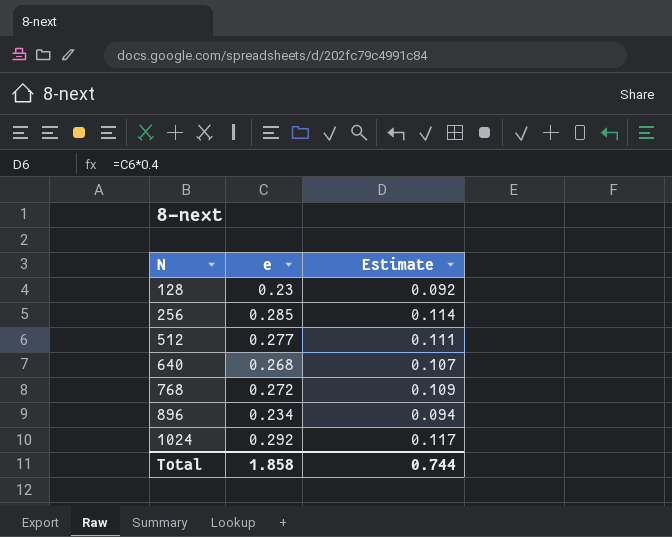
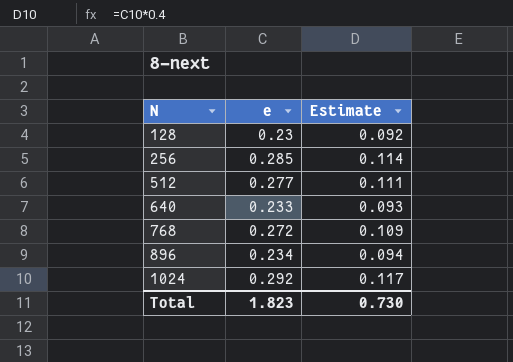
640 | e: 0.268 -> 0.233
640 | Estimate: 0.107 -> 0.093
Total | e: 1.858 -> 1.823
Total | Estimate: 0.744 -> 0.730

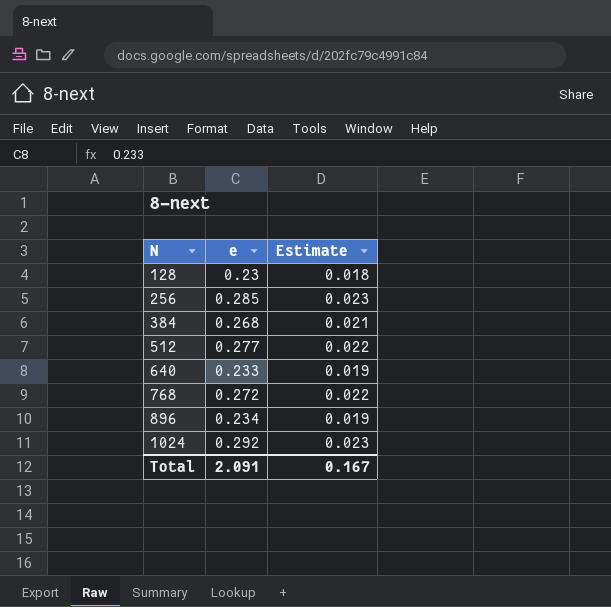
column Estimate | formula: [e] * 0.4 -> [e] * 0.08
row 384: none -> 0.268 | 0.021
Total | e: 1.823 -> 2.091
Total | Estimate: 0.730 -> 0.167

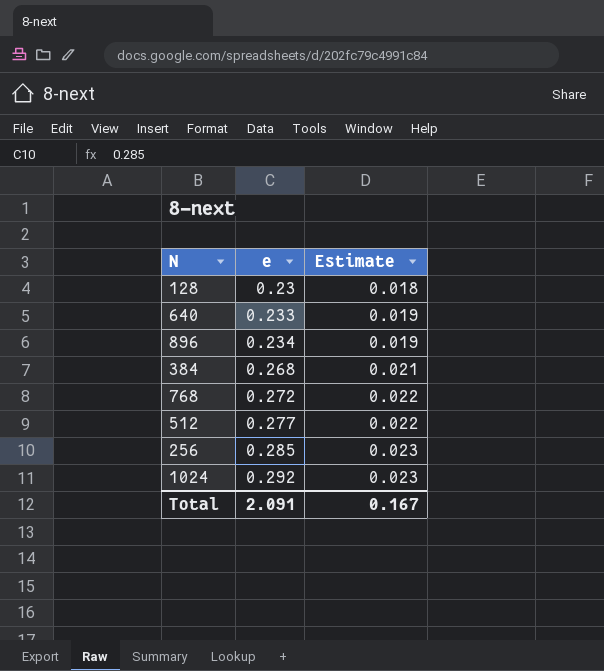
row order: N ascending -> e ascending

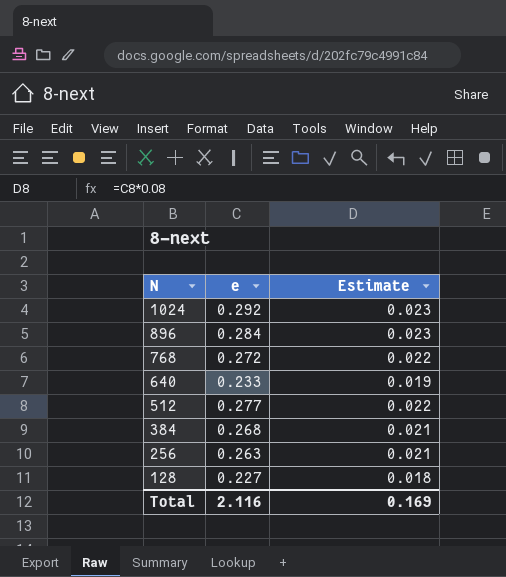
row order: e ascending -> N descending
896 | e: 0.234 -> 0.284
896 | Estimate: 0.019 -> 0.023
256 | e: 0.285 -> 0.263
256 | Estimate: 0.023 -> 0.021
128 | e: 0.23 -> 0.227
Total | e: 2.091 -> 2.116
Total | Estimate: 0.167 -> 0.169

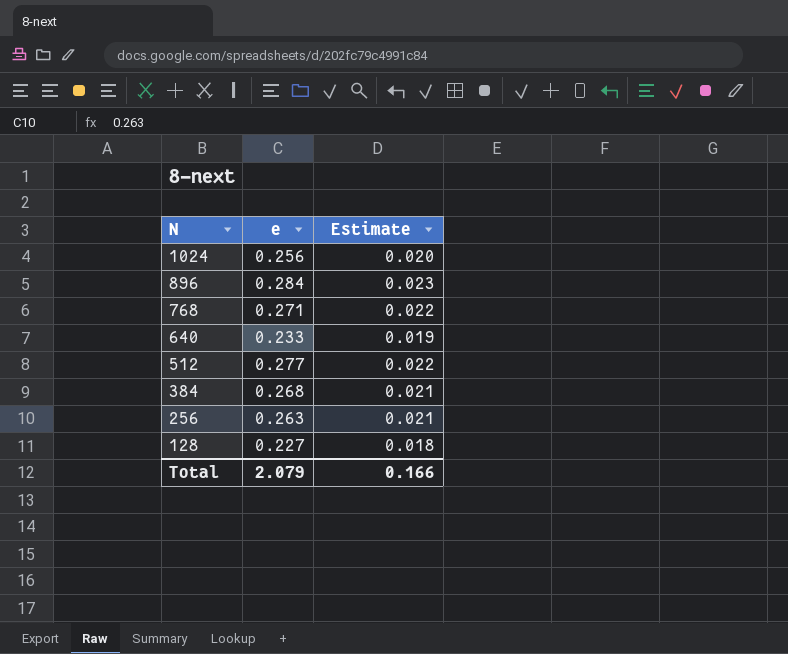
1024 | e: 0.292 -> 0.256
1024 | Estimate: 0.023 -> 0.020
768 | e: 0.272 -> 0.271
Total | e: 2.116 -> 2.079
Total | Estimate: 0.169 -> 0.166

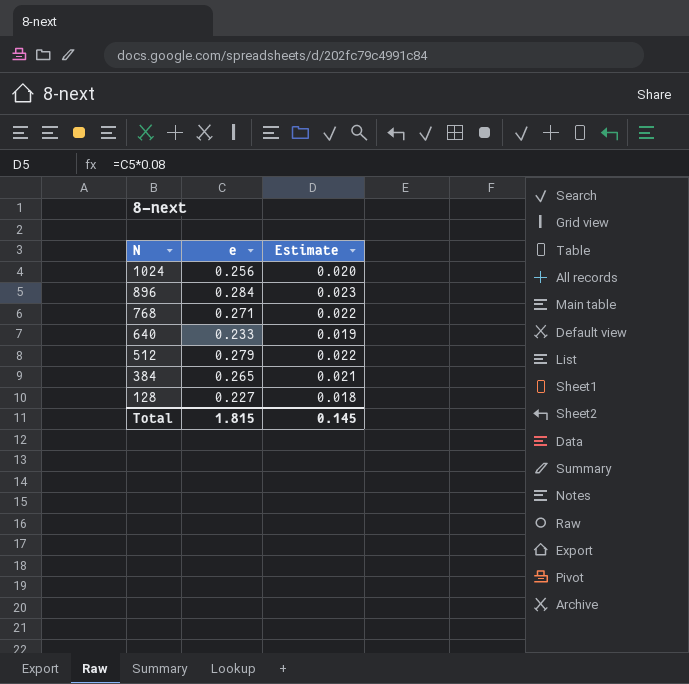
row 256: 0.263 | 0.021 -> none
512 | e: 0.277 -> 0.279
384 | e: 0.268 -> 0.265
Total | e: 2.079 -> 1.815
Total | Estimate: 0.166 -> 0.145

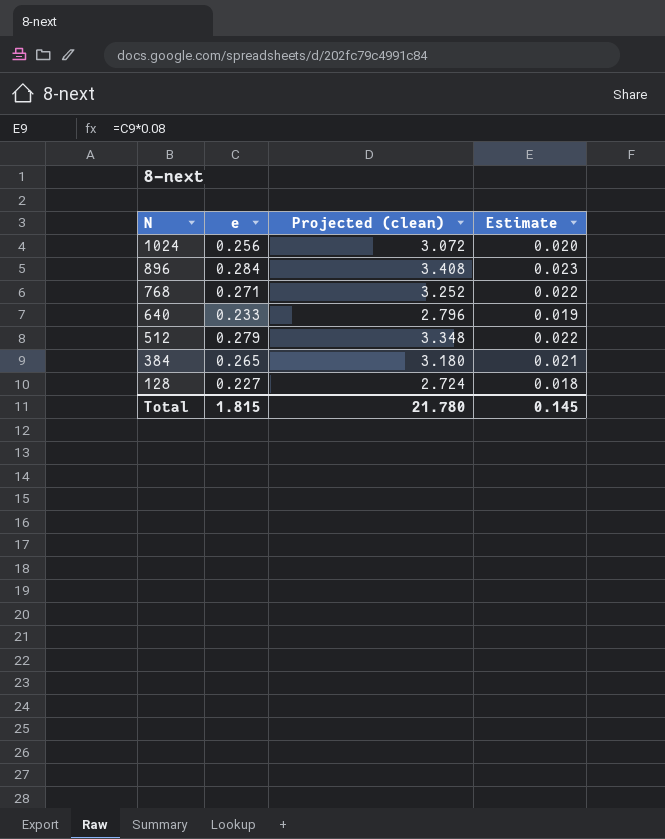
column Projected (clean) | formula: none -> [e] * 12

